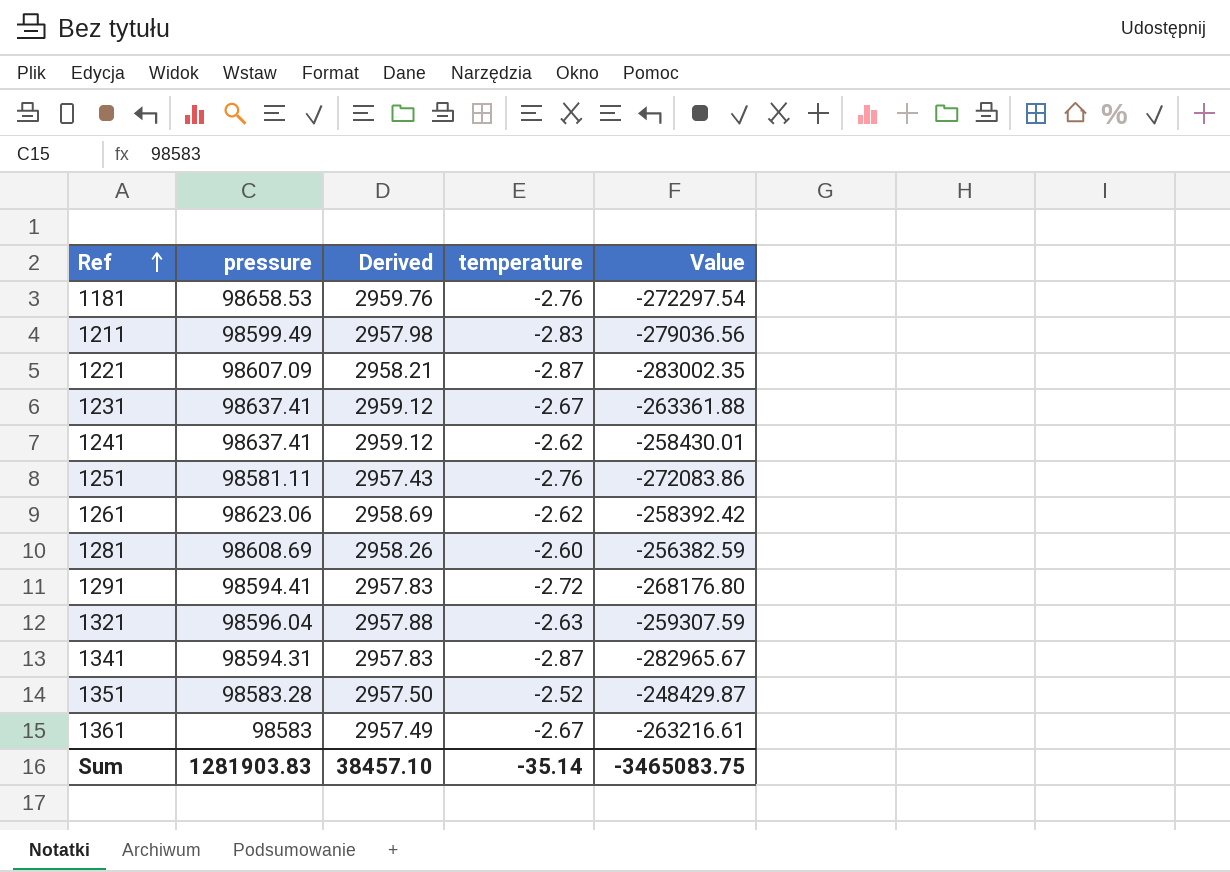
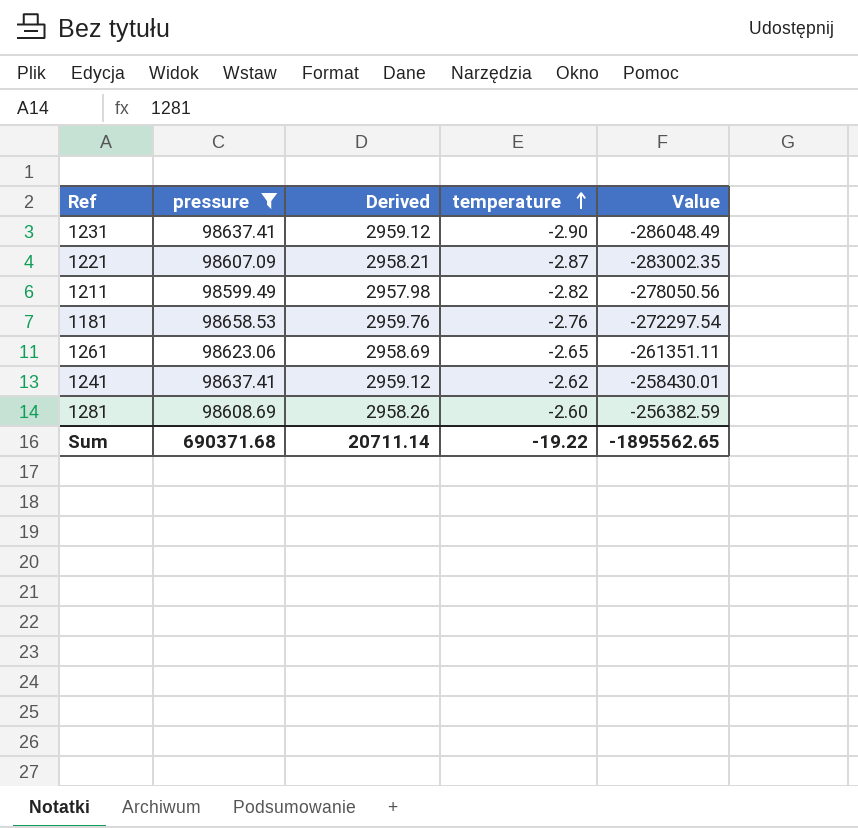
filter: none -> pressure >= 98599.49
row order: Ref ascending -> temperature ascending
1231 | temperature: -2.67 -> -2.90
1231 | Value: -263361.88 -> -286048.49
1211 | temperature: -2.83 -> -2.82
1211 | Value: -279036.56 -> -278050.56
1261 | temperature: -2.62 -> -2.65
1261 | Value: -258392.42 -> -261351.11
Sum | pressure: 1281903.83 -> 690371.68
Sum | Derived: 38457.10 -> 20711.14
Sum | temperature: -35.14 -> -19.22
Sum | Value: -3465083.75 -> -1895562.65

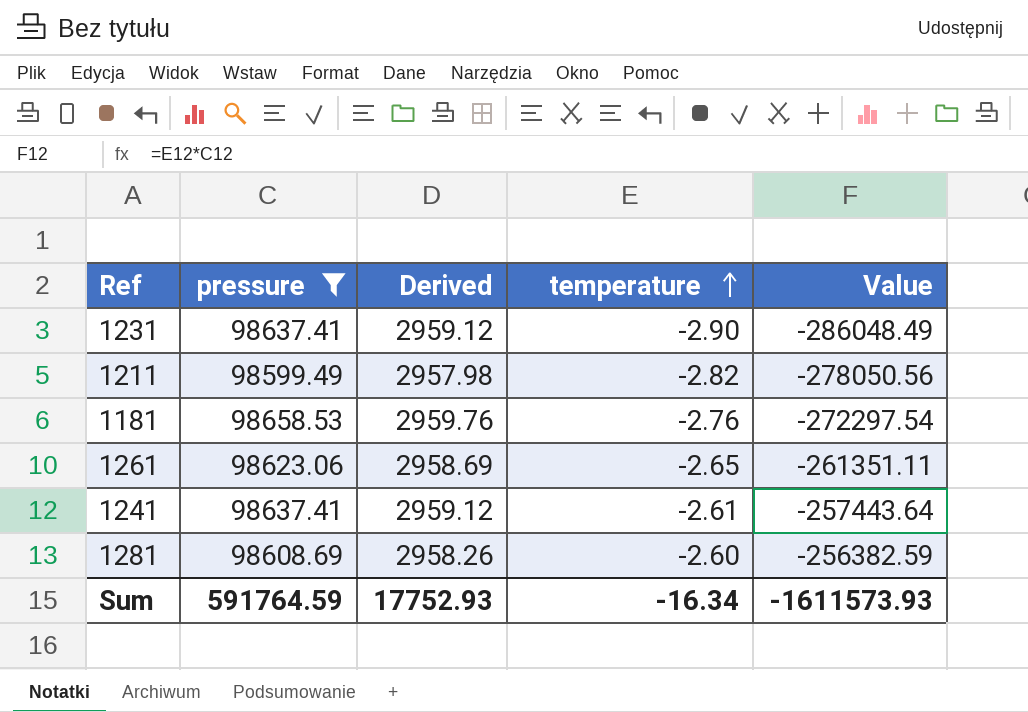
row 1221: 98607.09 | 2958.21 | -2.87 | -283002.35 -> none
1241 | temperature: -2.62 -> -2.61
1241 | Value: -258430.01 -> -257443.64
Sum | pressure: 690371.68 -> 591764.59
Sum | Derived: 20711.14 -> 17752.93
Sum | temperature: -19.22 -> -16.34
Sum | Value: -1895562.65 -> -1611573.93

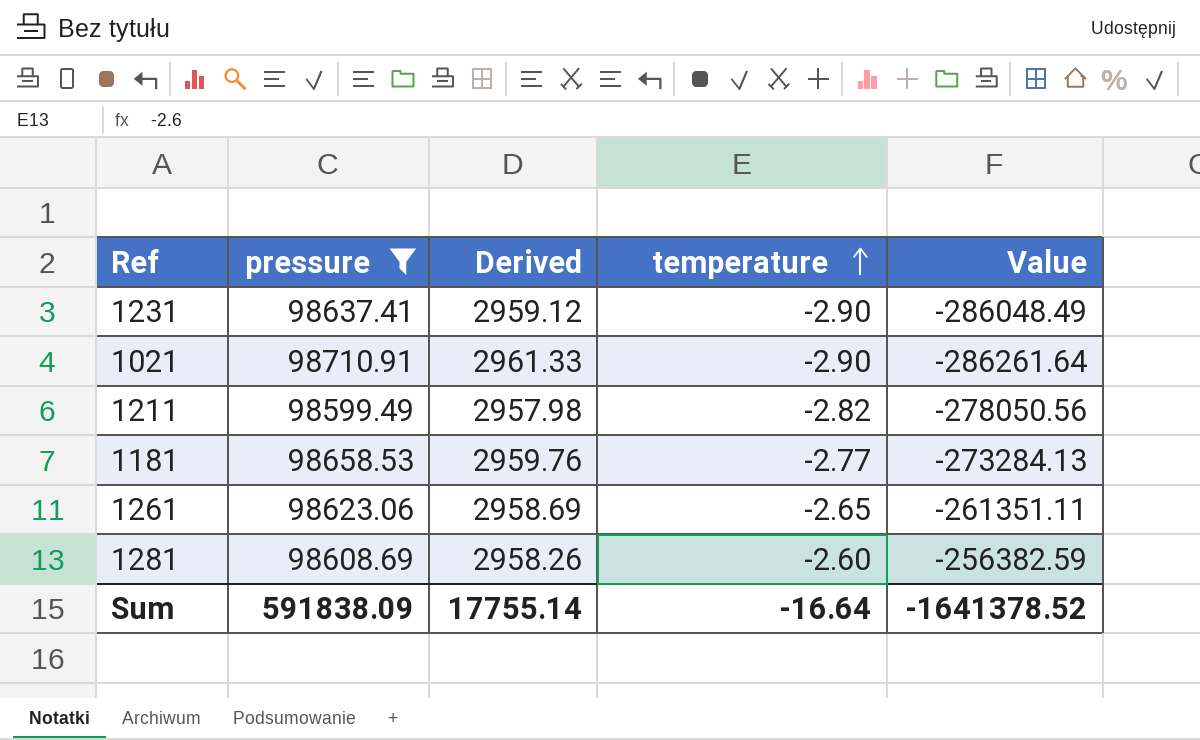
row 1241: 98637.41 | 2959.12 | -2.61 | -257443.64 -> none
row 1021: none -> 98710.91 | 2961.33 | -2.90 | -286261.64
1181 | temperature: -2.76 -> -2.77
1181 | Value: -272297.54 -> -273284.13
Sum | pressure: 591764.59 -> 591838.09
Sum | Derived: 17752.93 -> 17755.14
Sum | temperature: -16.34 -> -16.64
Sum | Value: -1611573.93 -> -1641378.52

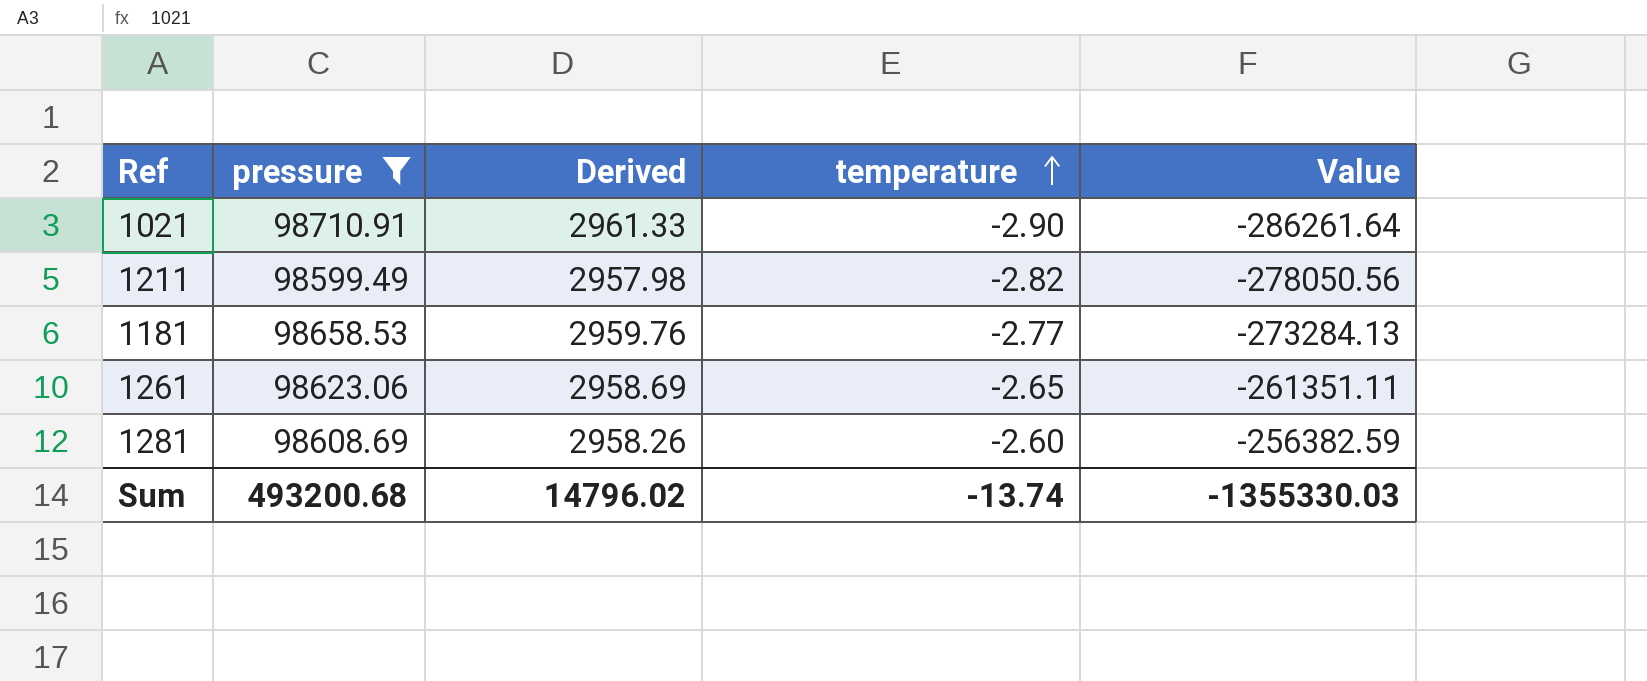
row 1231: 98637.41 | 2959.12 | -2.90 | -286048.49 -> none
Sum | pressure: 591838.09 -> 493200.68
Sum | Derived: 17755.14 -> 14796.02
Sum | temperature: -16.64 -> -13.74
Sum | Value: -1641378.52 -> -1355330.03

